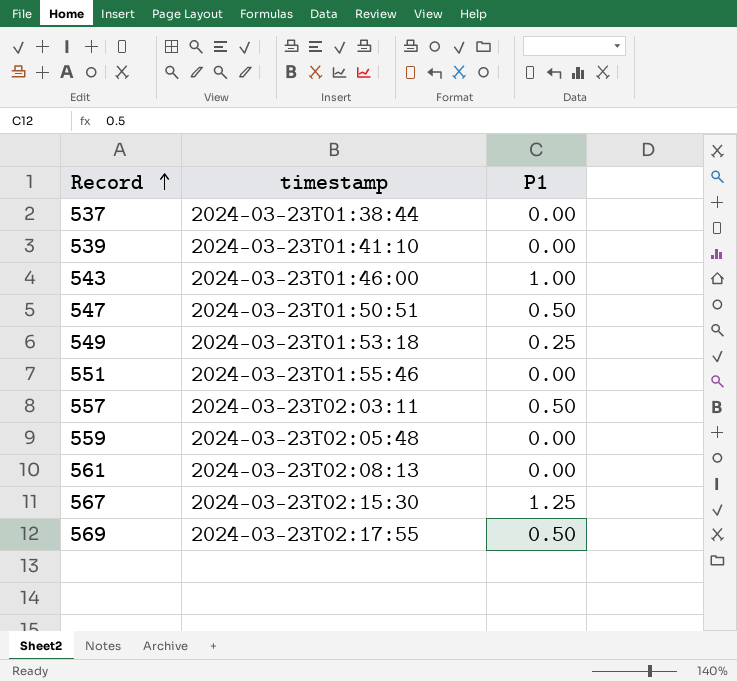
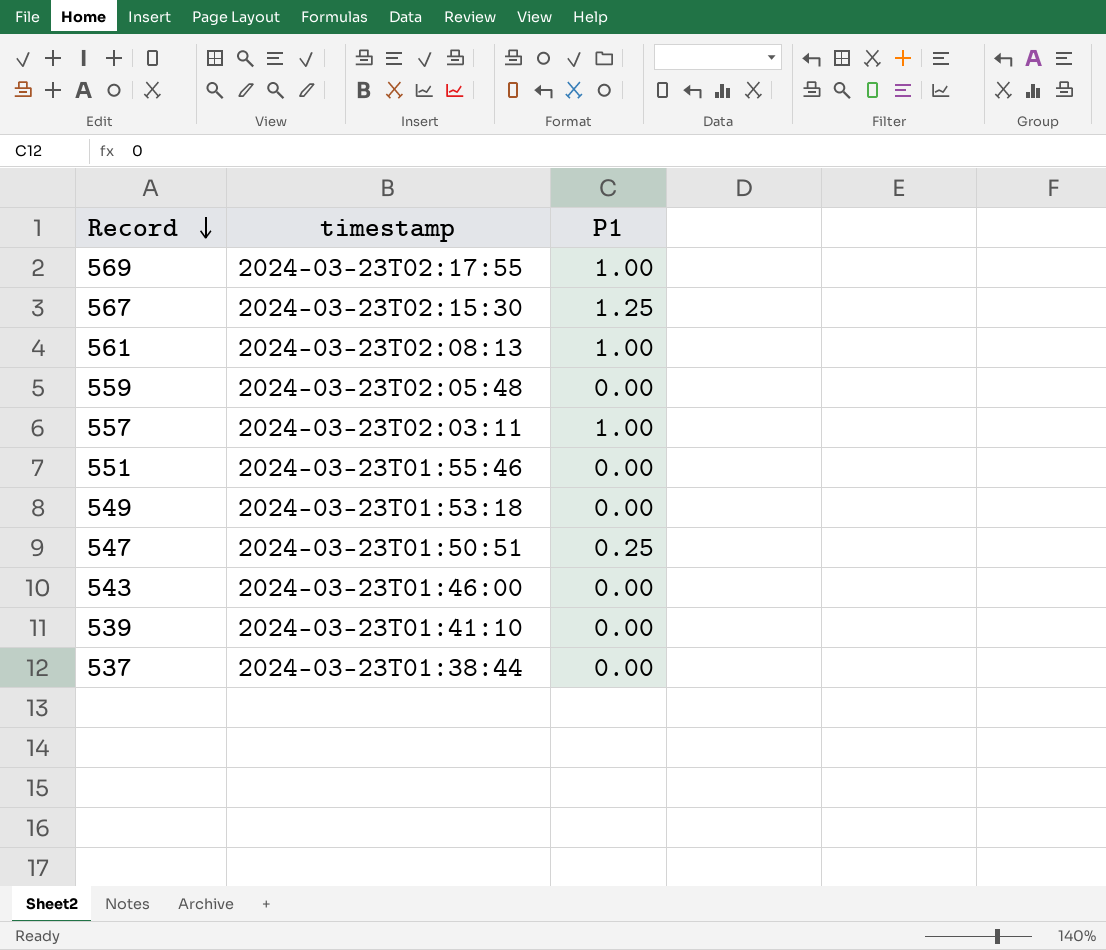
row order: Record ascending -> Record descending
569 | P1: 0.50 -> 1.00
561 | P1: 0.00 -> 1.00
557 | P1: 0.50 -> 1.00
549 | P1: 0.25 -> 0.00
547 | P1: 0.50 -> 0.25
543 | P1: 1.00 -> 0.00

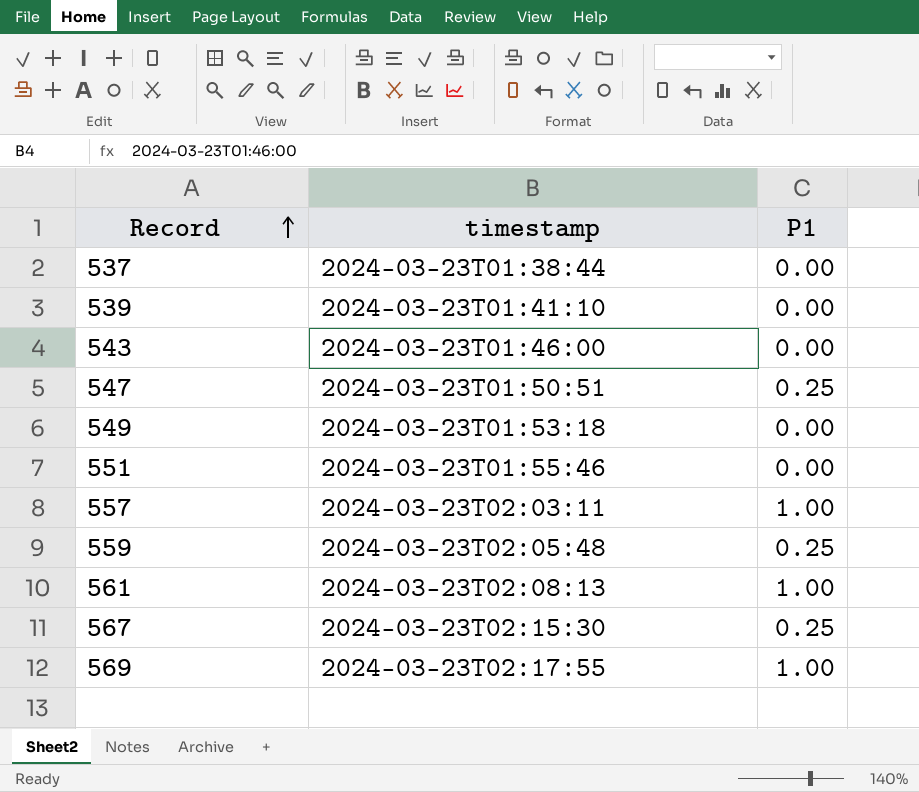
row order: Record descending -> Record ascending
559 | P1: 0.00 -> 0.25
567 | P1: 1.25 -> 0.25

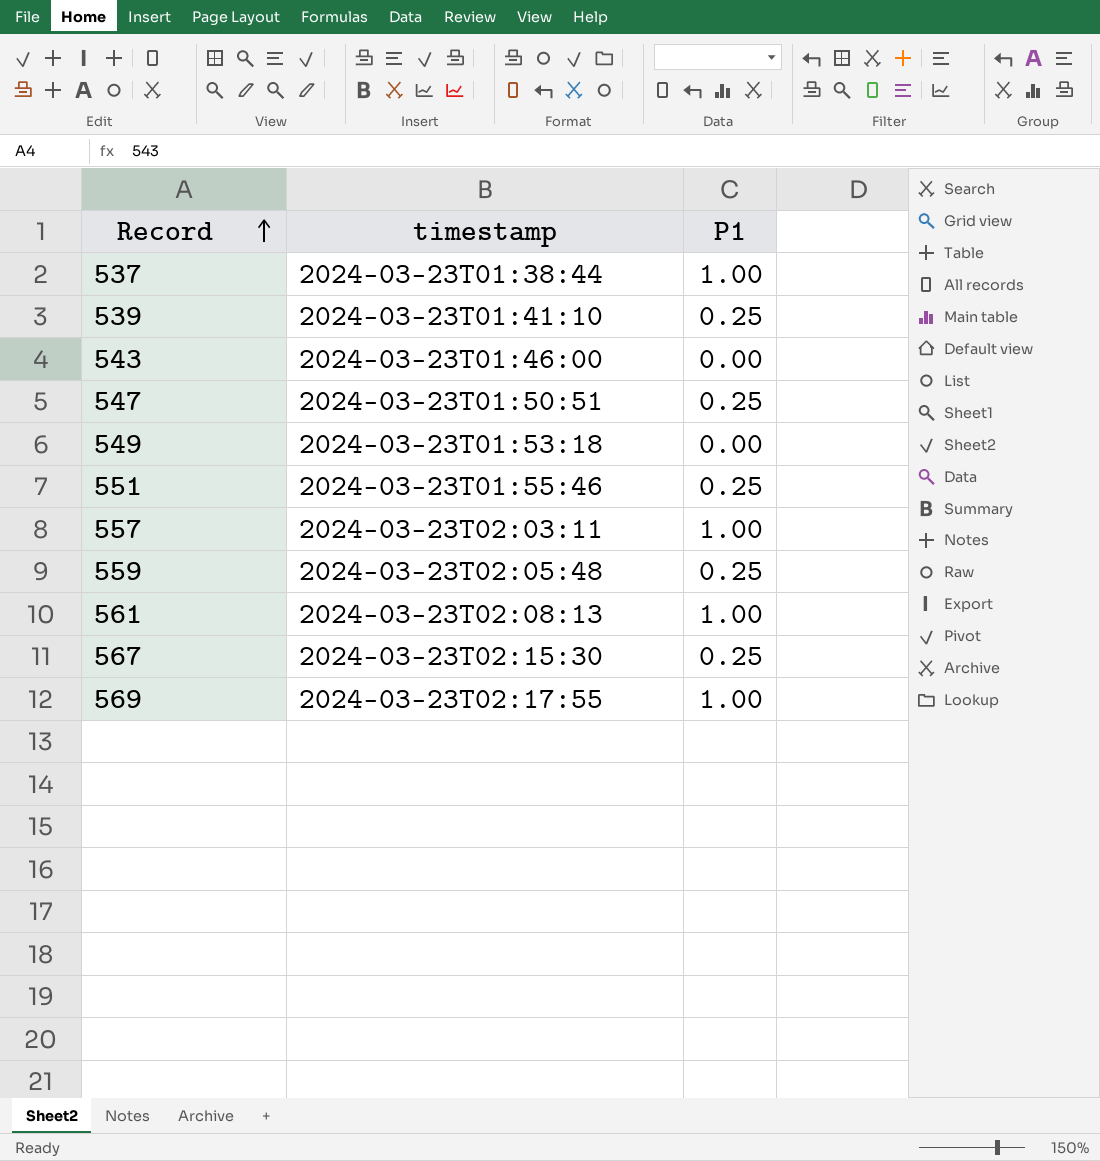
537 | P1: 0.00 -> 1.00
539 | P1: 0.00 -> 0.25
551 | P1: 0.00 -> 0.25

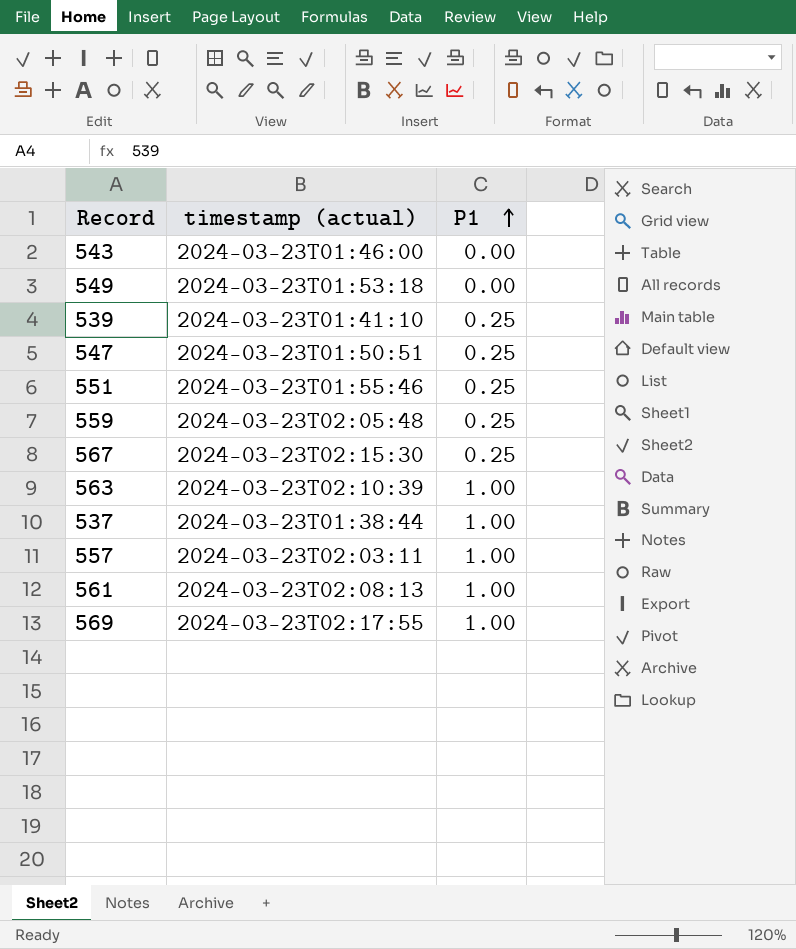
row order: Record ascending -> P1 ascending
column name: timestamp -> timestamp (actual)
row 563: none -> 2024-03-23T02:10:39 | 1.00

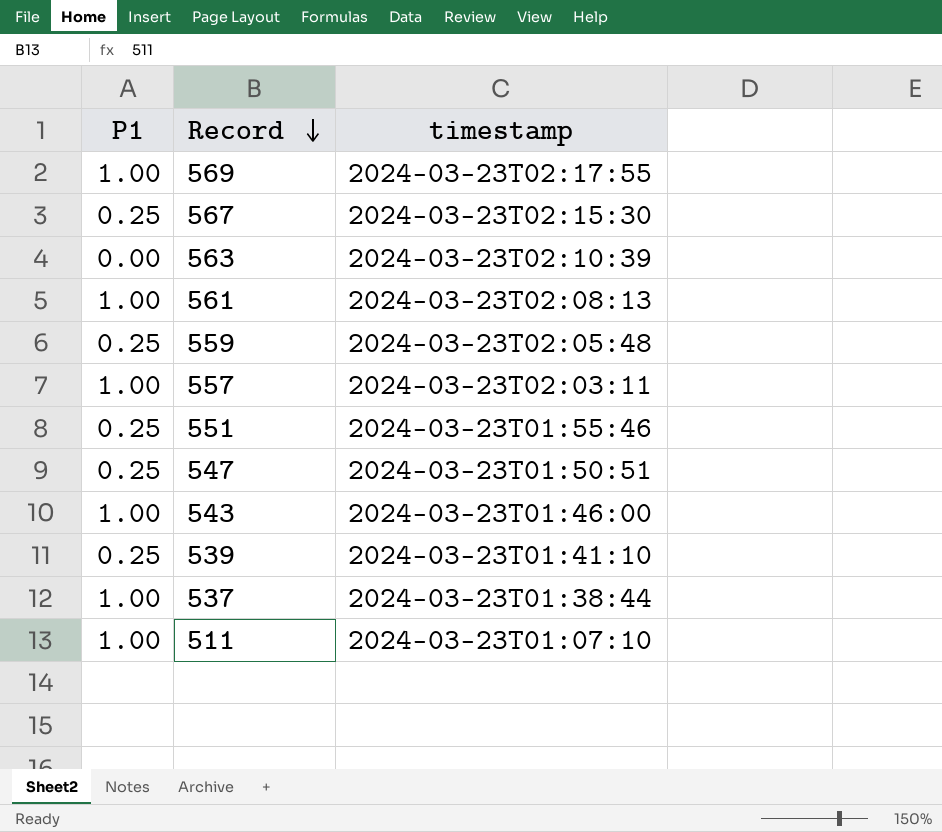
row order: P1 ascending -> Record descending
column P1 | position: 3 -> 1
column name: timestamp (actual) -> timestamp
row 549: 2024-03-23T01:53:18 | 0.00 -> none
563 | P1: 1.00 -> 0.00
543 | P1: 0.00 -> 1.00
row 511: none -> 1.00 | 2024-03-23T01:07:10

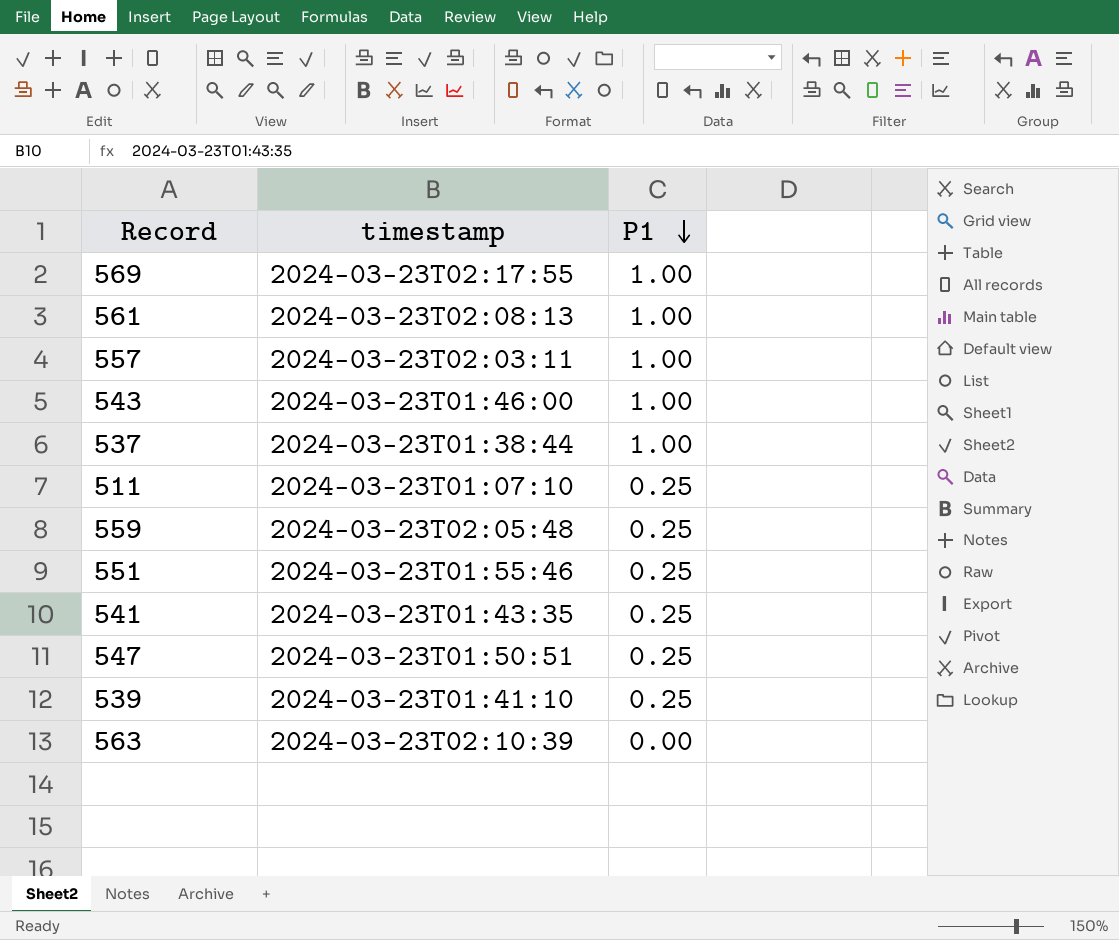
row order: Record descending -> P1 descending
column P1 | position: 1 -> 3
row 567: 0.25 | 2024-03-23T02:15:30 -> none
511 | P1: 1.00 -> 0.25
row 541: none -> 2024-03-23T01:43:35 | 0.25

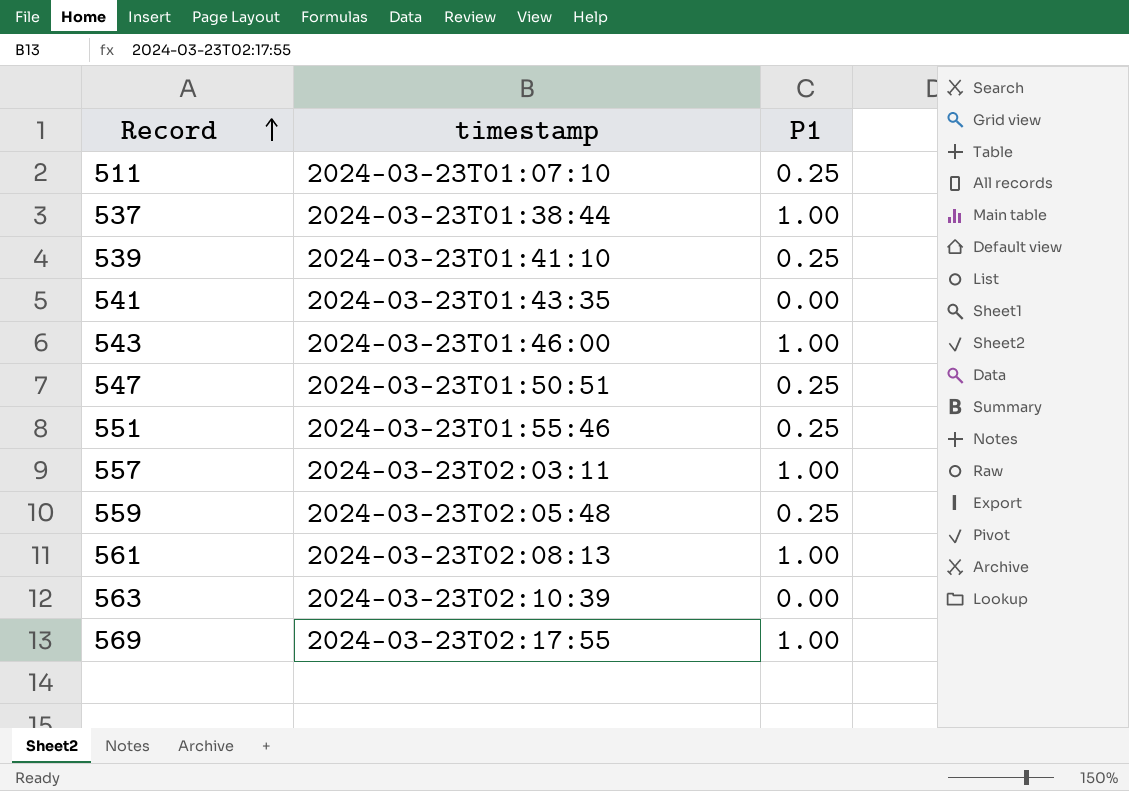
row order: P1 descending -> Record ascending
541 | P1: 0.25 -> 0.00

